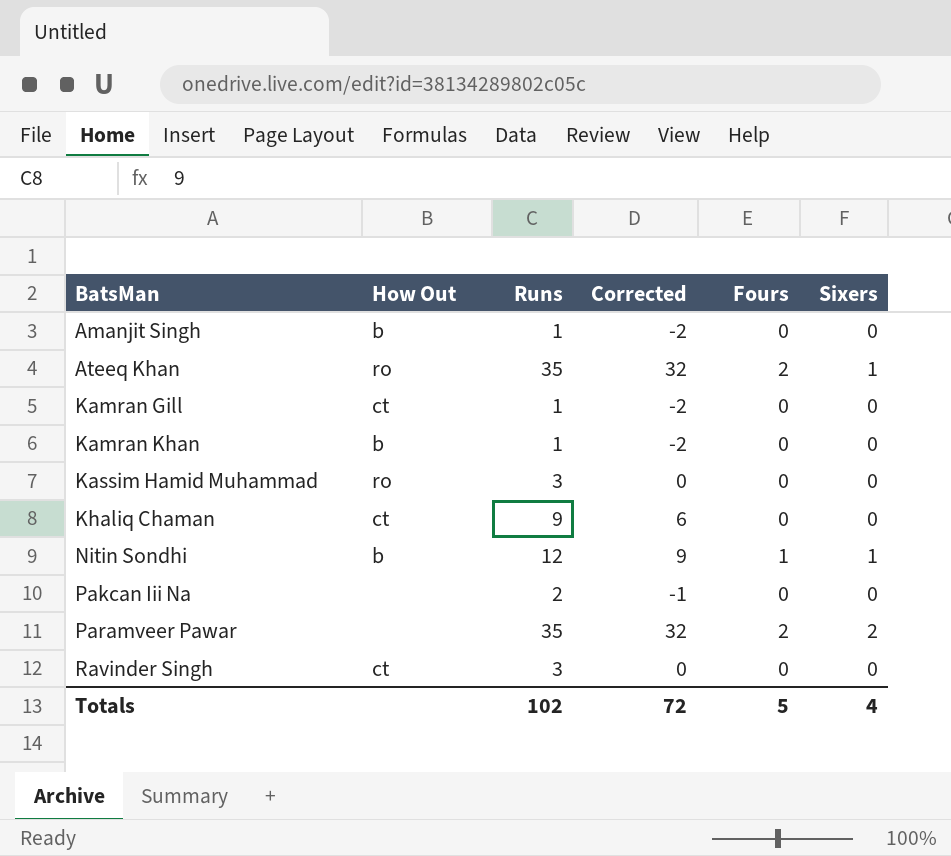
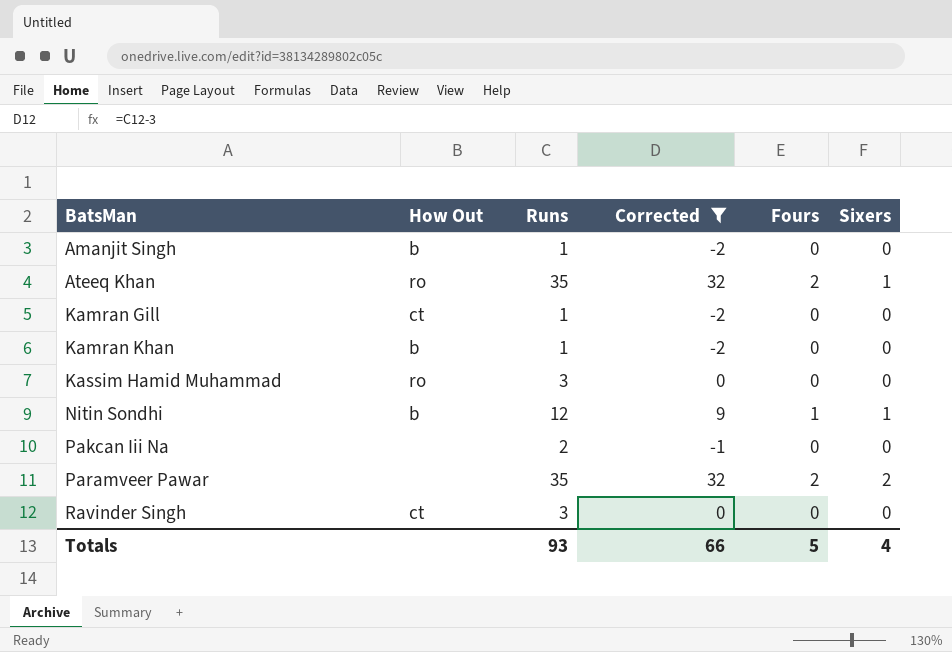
filter: none -> Corrected != 6
Totals | Runs: 102 -> 93
Totals | Corrected: 72 -> 66

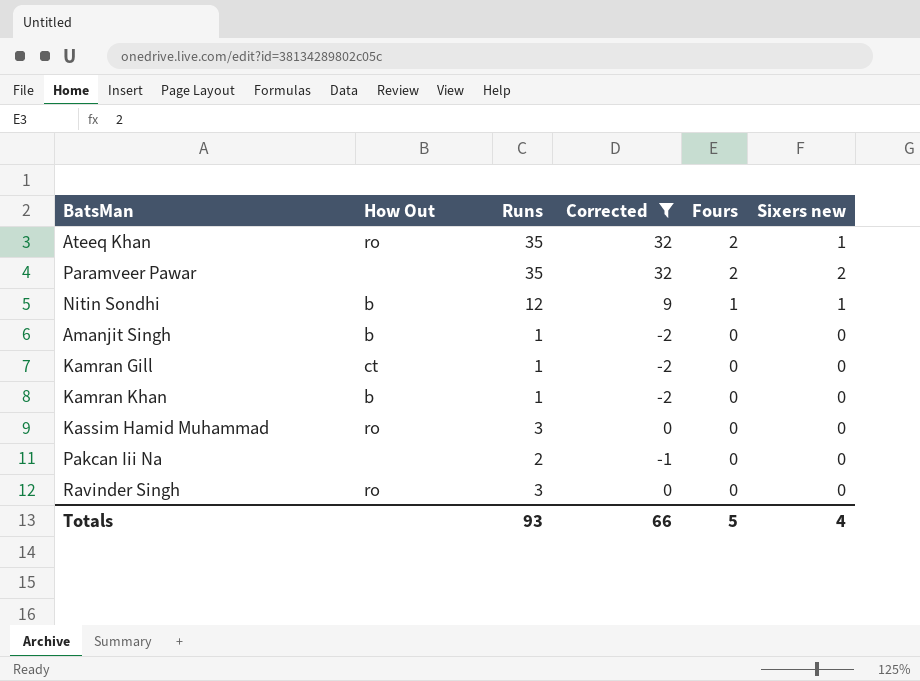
row order: BatsMan ascending -> Fours descending
column name: Sixers -> Sixers new
Ravinder Singh | How Out: ct -> ro

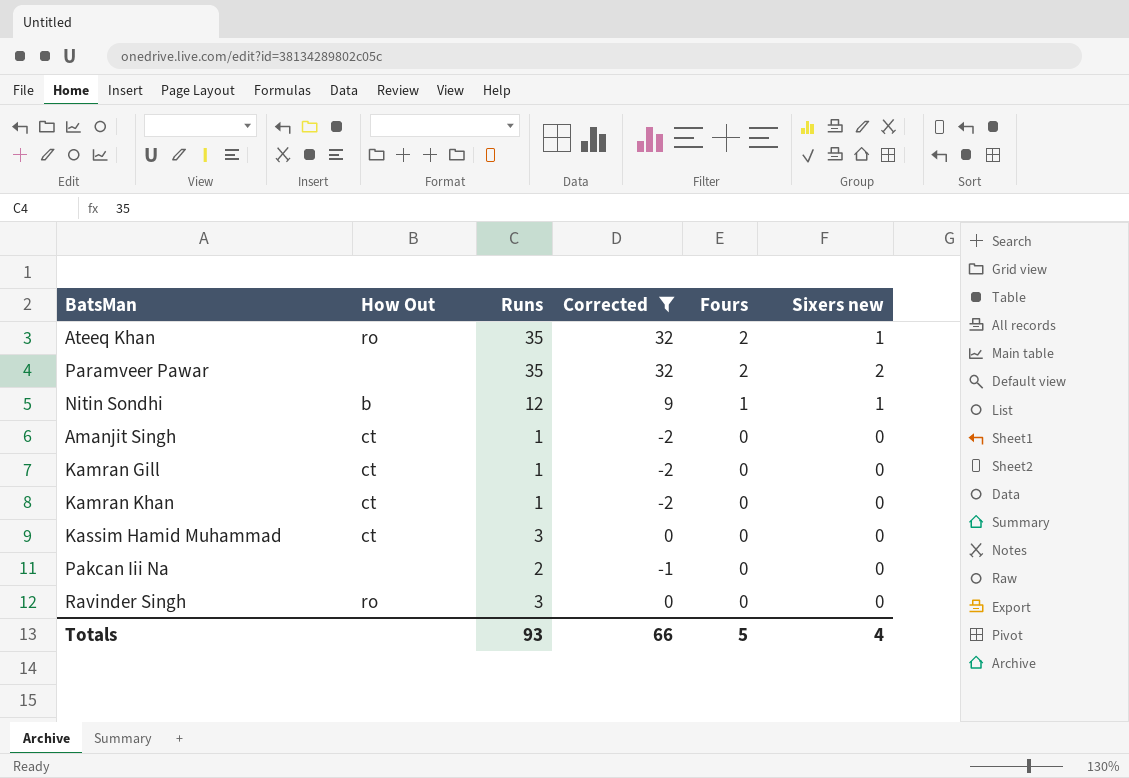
Amanjit Singh | How Out: b -> ct
Kamran Khan | How Out: b -> ct
Kassim Hamid Muhammad | How Out: ro -> ct

